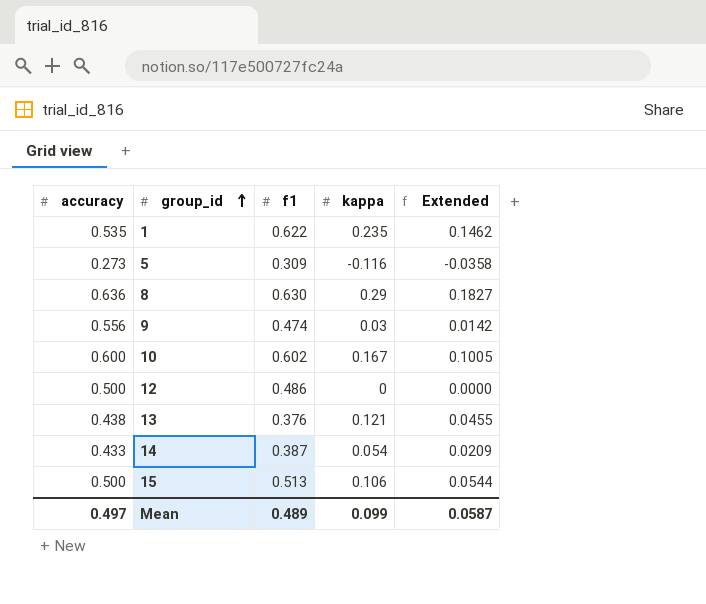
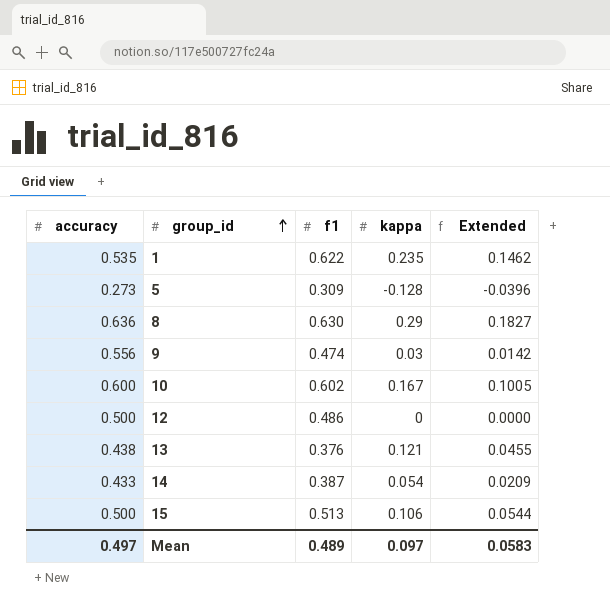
5 | kappa: -0.116 -> -0.128
5 | Extended: -0.0358 -> -0.0396
Mean | kappa: 0.099 -> 0.097
Mean | Extended: 0.0587 -> 0.0583

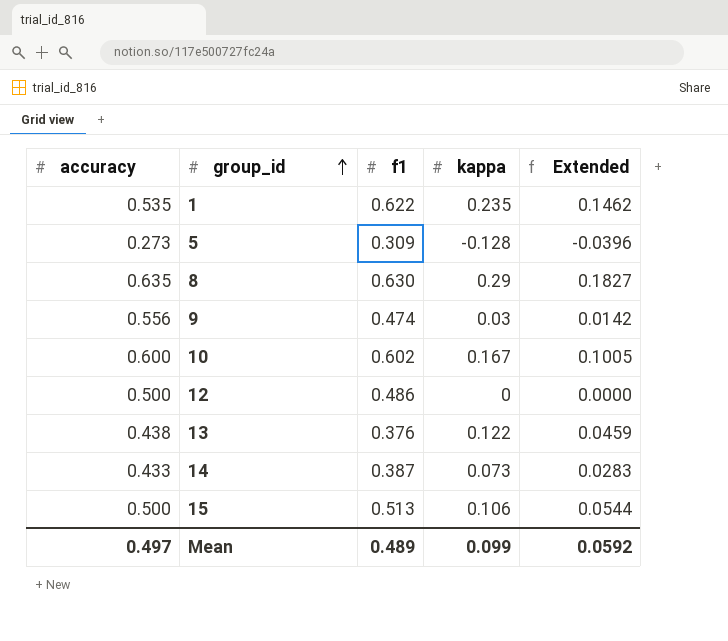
8 | accuracy: 0.636 -> 0.635
13 | kappa: 0.121 -> 0.122
13 | Extended: 0.0455 -> 0.0459
14 | kappa: 0.054 -> 0.073
14 | Extended: 0.0209 -> 0.0283
Mean | kappa: 0.097 -> 0.099
Mean | Extended: 0.0583 -> 0.0592

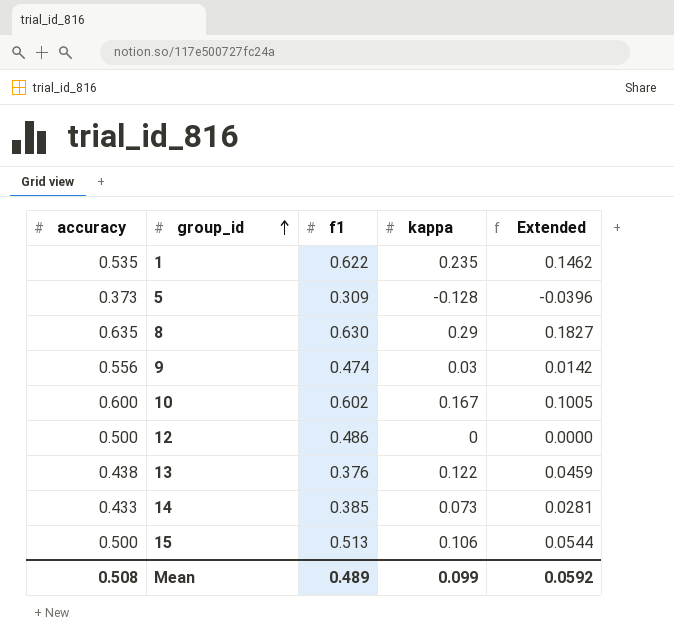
5 | accuracy: 0.273 -> 0.373
14 | f1: 0.387 -> 0.385
14 | Extended: 0.0283 -> 0.0281
Mean | accuracy: 0.497 -> 0.508

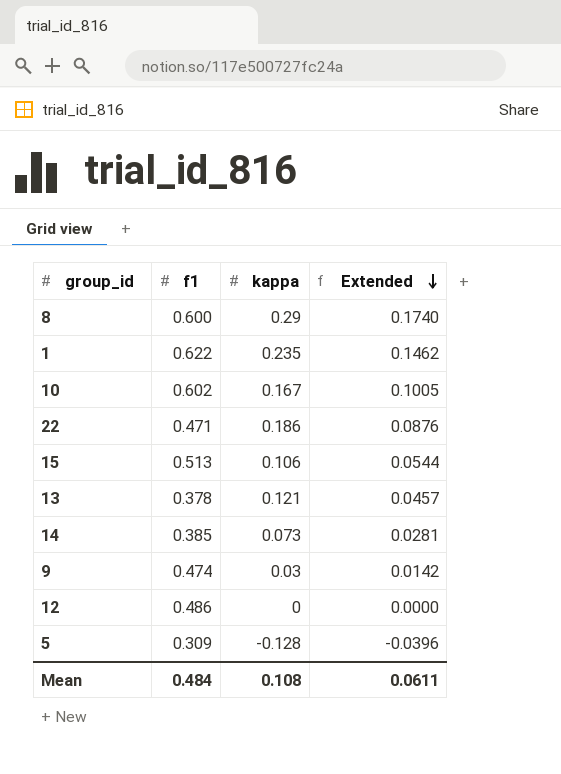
row order: group_id ascending -> Extended descending
column accuracy | position: 1 -> none
8 | f1: 0.630 -> 0.600
8 | Extended: 0.1827 -> 0.1740
row 22: none -> 0.471 | 0.186 | 0.0876
13 | f1: 0.376 -> 0.378
13 | kappa: 0.122 -> 0.121
13 | Extended: 0.0459 -> 0.0457
Mean | f1: 0.489 -> 0.484
Mean | kappa: 0.099 -> 0.108
Mean | Extended: 0.0592 -> 0.0611

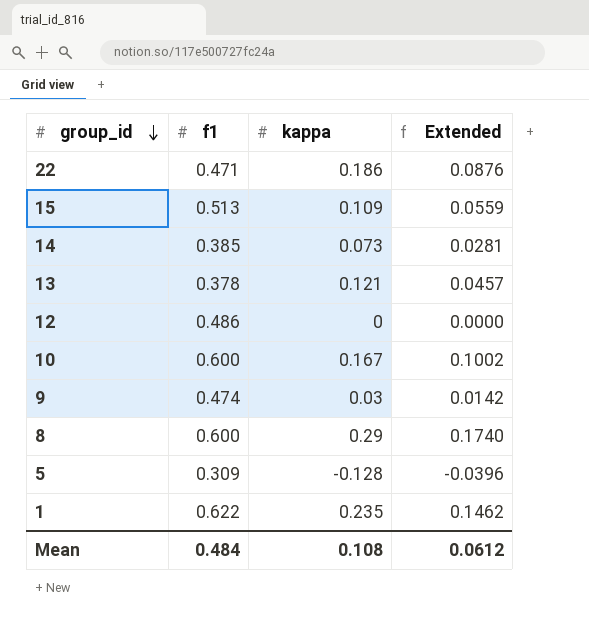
row order: Extended descending -> group_id descending
15 | kappa: 0.106 -> 0.109
15 | Extended: 0.0544 -> 0.0559
10 | f1: 0.602 -> 0.600
10 | Extended: 0.1005 -> 0.1002
Mean | Extended: 0.0611 -> 0.0612

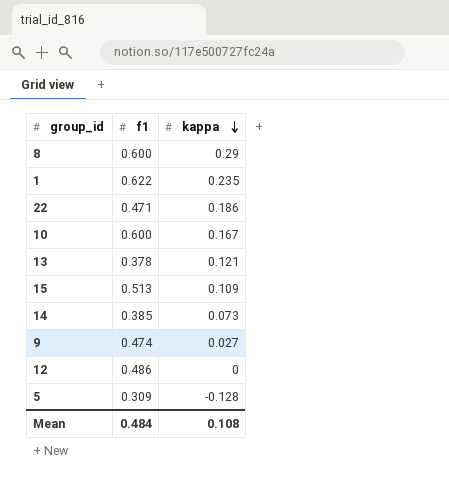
row order: group_id descending -> kappa descending
column Extended | formula: [f1] * [kappa] -> none
9 | kappa: 0.03 -> 0.027

